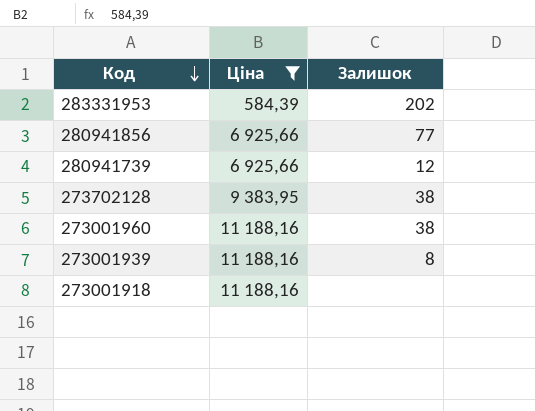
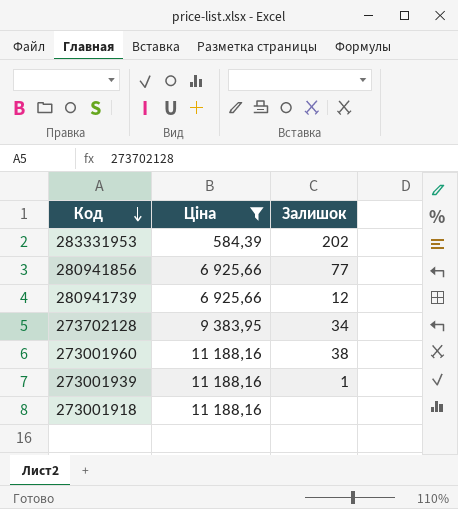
273702128 | Залишок: 38 -> 34
273001939 | Залишок: 8 -> 1

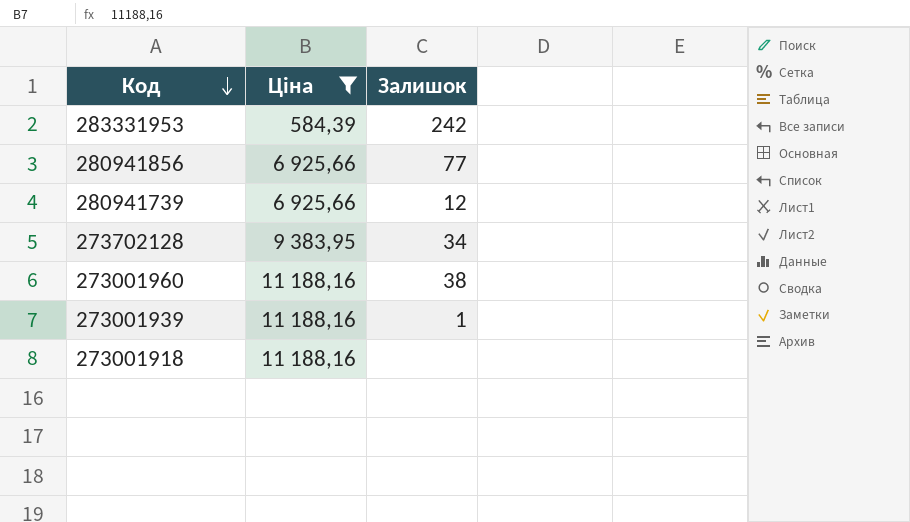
283331953 | Залишок: 202 -> 242

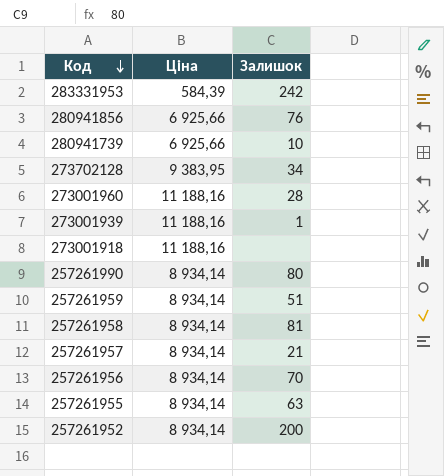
filter: Ціна != 8 934,14 -> none
280941856 | Залишок: 77 -> 76
280941739 | Залишок: 12 -> 10
273001960 | Залишок: 38 -> 28

